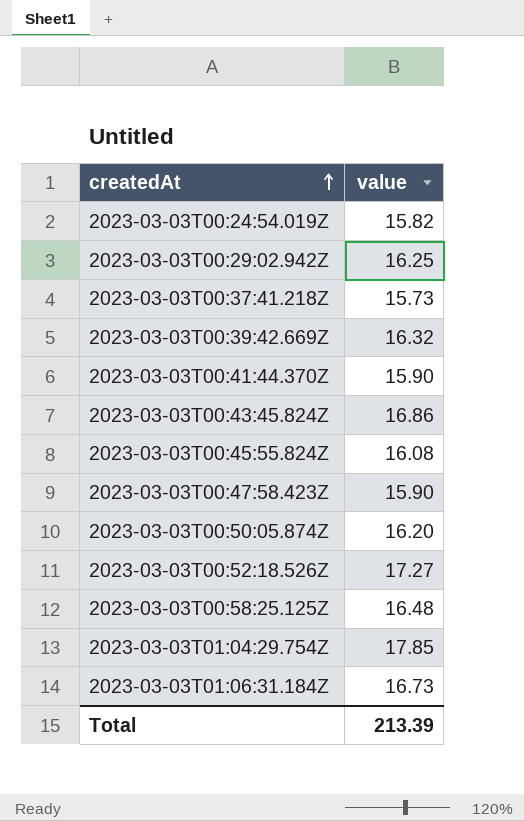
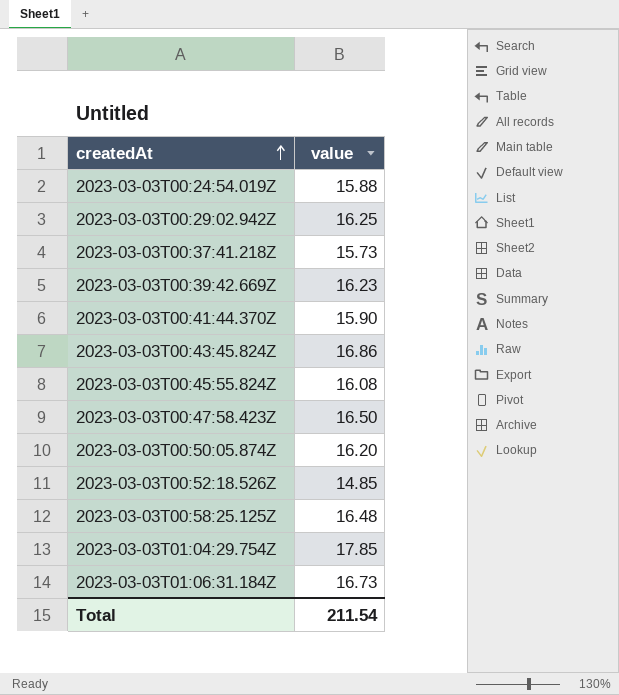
2023-03-03T00:24:54.019Z | value: 15.82 -> 15.88
2023-03-03T00:39:42.669Z | value: 16.32 -> 16.23
2023-03-03T00:47:58.423Z | value: 15.90 -> 16.50
2023-03-03T00:52:18.526Z | value: 17.27 -> 14.85
Total | value: 213.39 -> 211.54

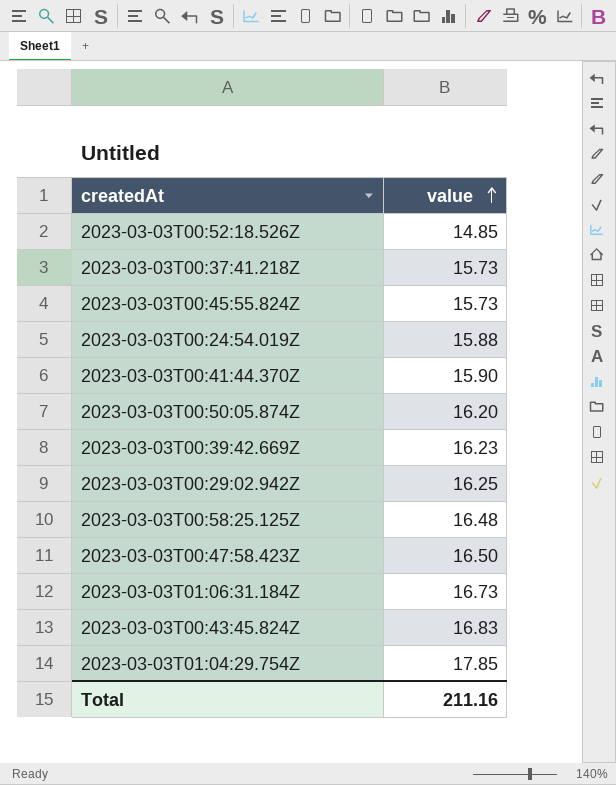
row order: createdAt ascending -> value ascending
2023-03-03T00:45:55.824Z | value: 16.08 -> 15.73
2023-03-03T00:43:45.824Z | value: 16.86 -> 16.83
Total | value: 211.54 -> 211.16

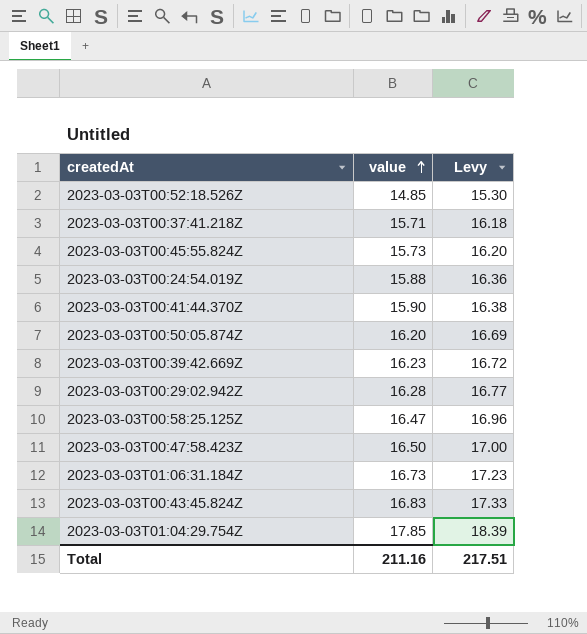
column Levy | formula: none -> [value] * 1.03
2023-03-03T00:37:41.218Z | value: 15.73 -> 15.71
2023-03-03T00:29:02.942Z | value: 16.25 -> 16.28
2023-03-03T00:58:25.125Z | value: 16.48 -> 16.47

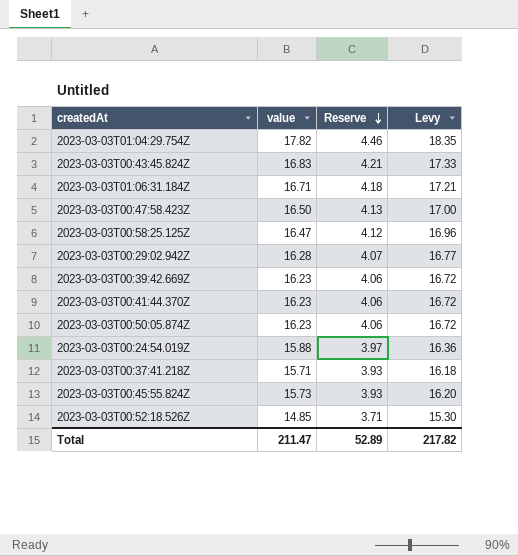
row order: value ascending -> Reserve descending
column Reserve | formula: none -> [value] * 0.25
2023-03-03T01:04:29.754Z | value: 17.85 -> 17.82
2023-03-03T01:04:29.754Z | Levy: 18.39 -> 18.35
2023-03-03T01:06:31.184Z | value: 16.73 -> 16.71
2023-03-03T01:06:31.184Z | Levy: 17.23 -> 17.21
2023-03-03T00:41:44.370Z | value: 15.90 -> 16.23
2023-03-03T00:41:44.370Z | Levy: 16.38 -> 16.72
2023-03-03T00:50:05.874Z | value: 16.20 -> 16.23
2023-03-03T00:50:05.874Z | Levy: 16.69 -> 16.72
Total | value: 211.16 -> 211.47
Total | Levy: 217.51 -> 217.82

